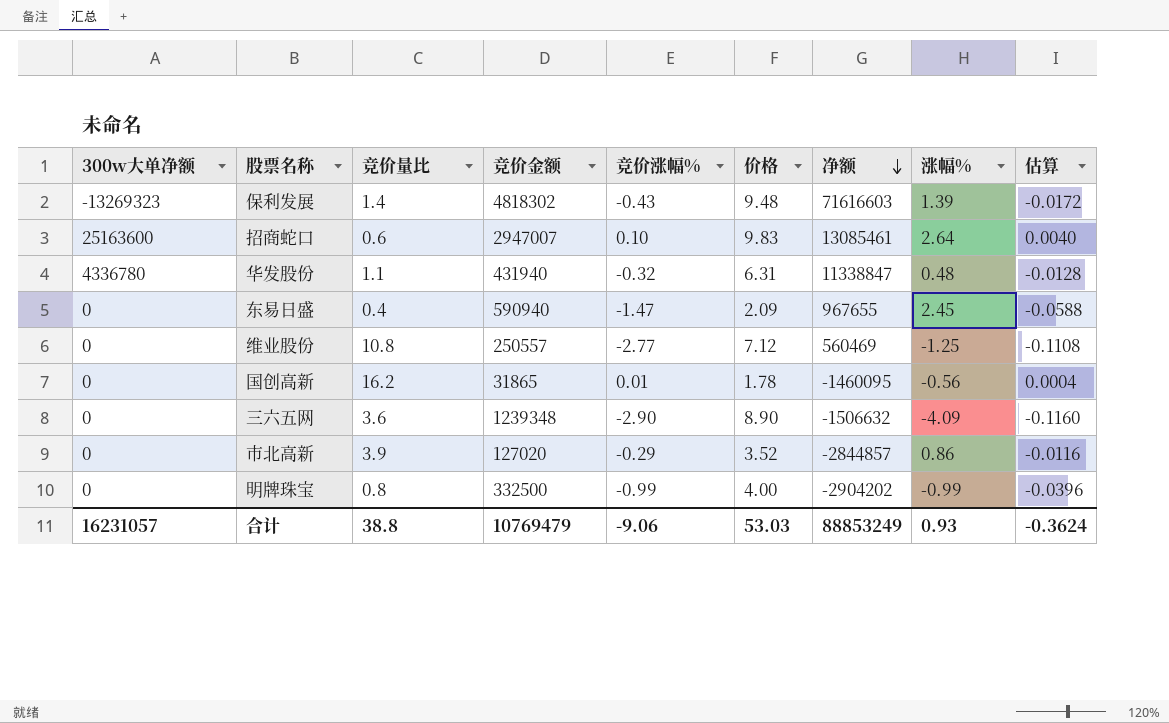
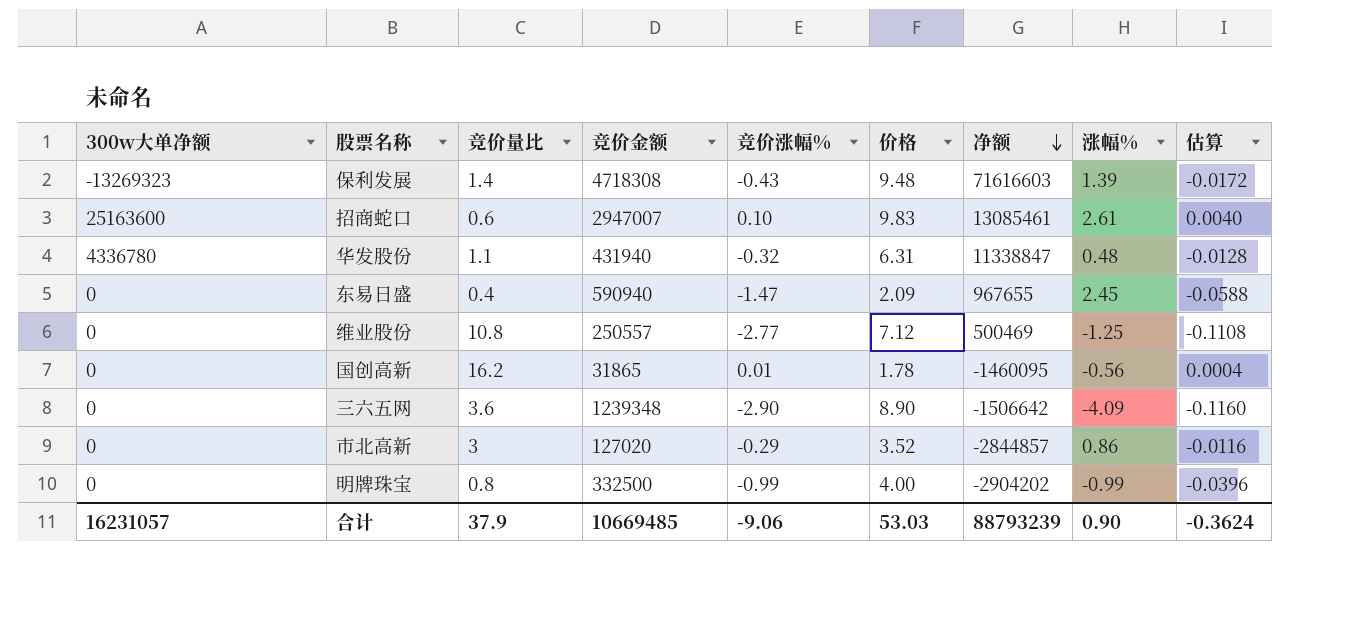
保利发展 | 竞价金额: 4818302 -> 4718308
招商蛇口 | 涨幅%: 2.64 -> 2.61
维业股份 | 净额: 560469 -> 500469
三六五网 | 净额: -1506632 -> -1506642
市北高新 | 竞价量比: 3.9 -> 3
合计 | 竞价量比: 38.8 -> 37.9
合计 | 竞价金额: 10769479 -> 10669485
合计 | 净额: 88853249 -> 88793239
合计 | 涨幅%: 0.93 -> 0.90

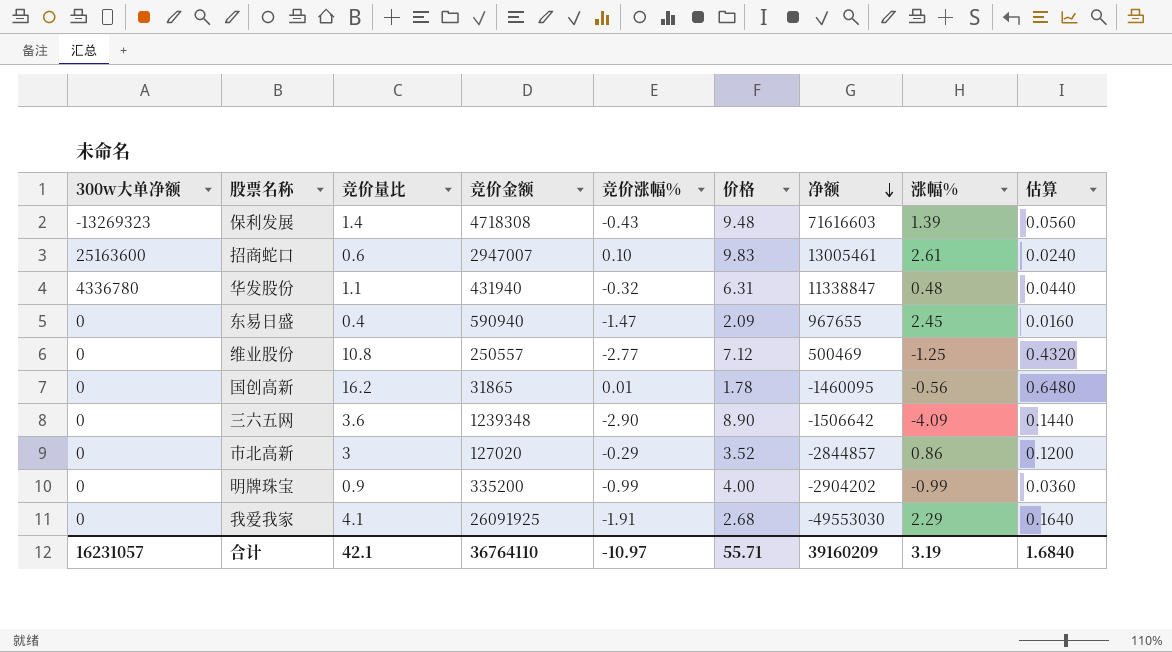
column 估算 | formula: [竞价涨幅%] * 0.04 -> [竞价量比] * 0.04
招商蛇口 | 净额: 13085461 -> 13005461
明牌珠宝 | 竞价量比: 0.8 -> 0.9
明牌珠宝 | 竞价金额: 332500 -> 335200
row 我爱我家: none -> 0 | 4.1 | 26091925 | -1.91 | 2.68 | -49553030 | 2.29 | 0.1640
合计 | 竞价量比: 37.9 -> 42.1
合计 | 竞价金额: 10669485 -> 36764110
合计 | 竞价涨幅%: -9.06 -> -10.97
合计 | 价格: 53.03 -> 55.71
合计 | 净额: 88793239 -> 39160209
合计 | 涨幅%: 0.90 -> 3.19
合计 | 估算: -0.3624 -> 1.6840

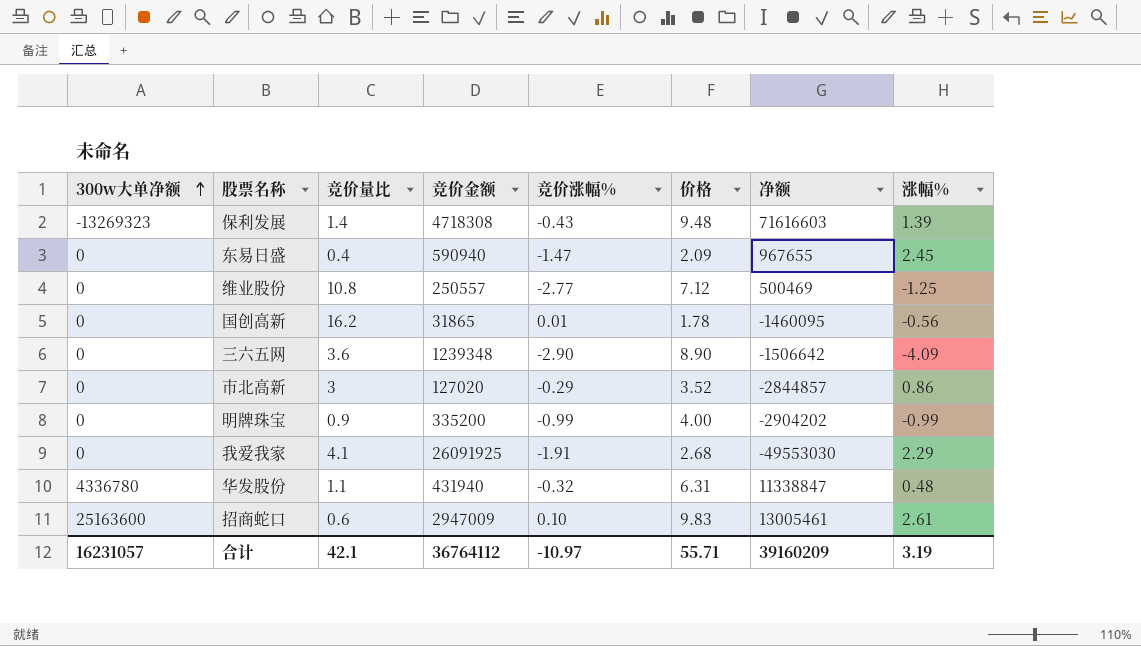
row order: 净额 descending -> 300w大单净额 ascending
column 估算 | formula: [竞价量比] * 0.04 -> none
招商蛇口 | 竞价金额: 2947007 -> 2947009
合计 | 竞价金额: 36764110 -> 36764112

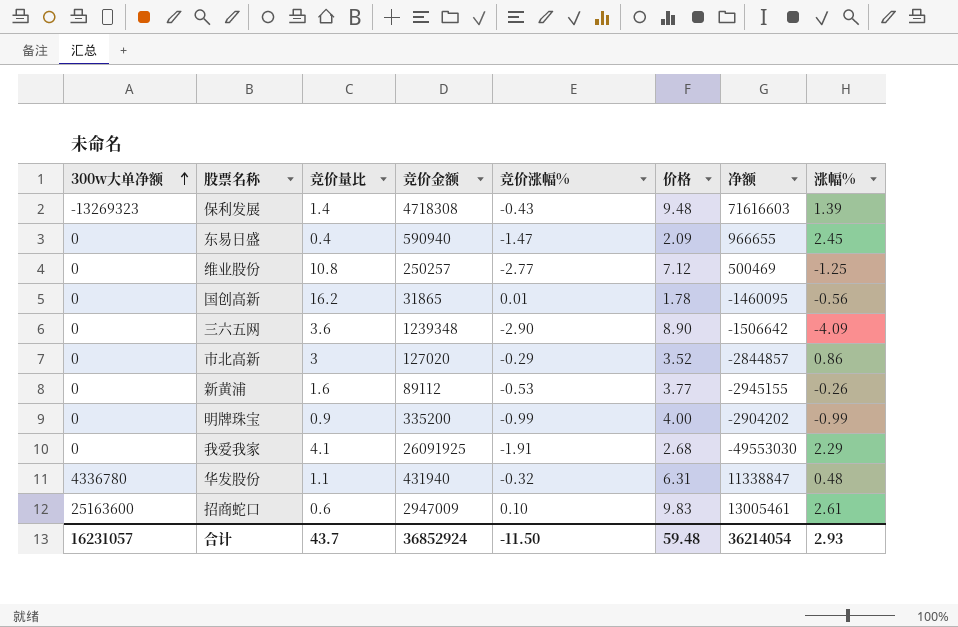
东易日盛 | 净额: 967655 -> 966655
维业股份 | 竞价金额: 250557 -> 250257
row 新黄浦: none -> 0 | 1.6 | 89112 | -0.53 | 3.77 | -2945155 | -0.26
合计 | 竞价量比: 42.1 -> 43.7
合计 | 竞价金额: 36764112 -> 36852924
合计 | 竞价涨幅%: -10.97 -> -11.50
合计 | 价格: 55.71 -> 59.48
合计 | 净额: 39160209 -> 36214054
合计 | 涨幅%: 3.19 -> 2.93

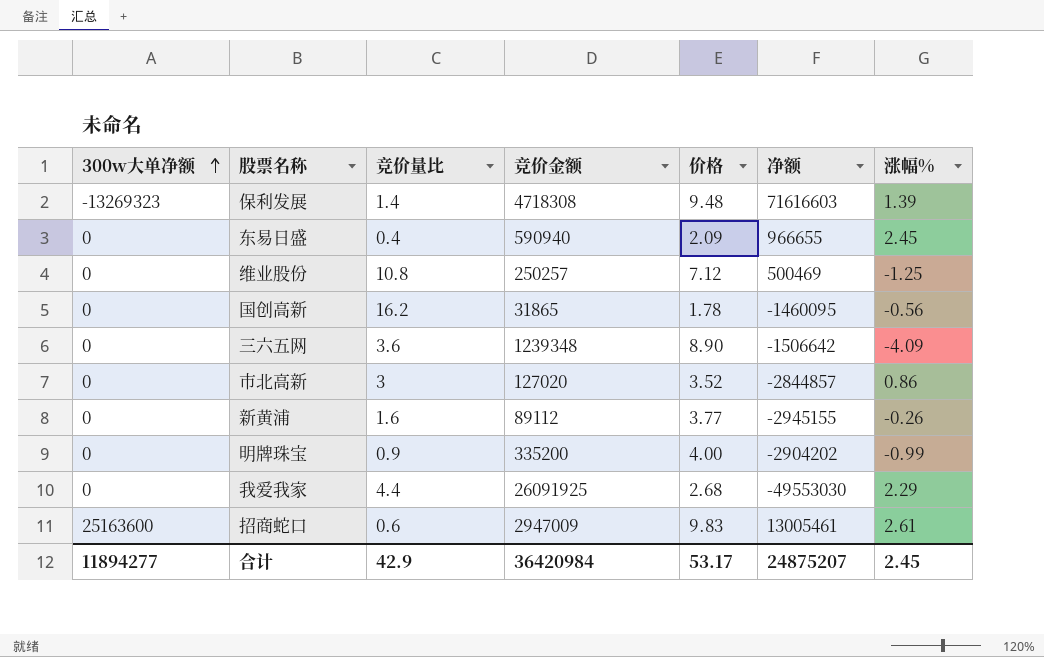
column 竞价涨幅% | position: 5 -> none
row 华发股份: 4336780 | 1.1 | 431940 | -0.32 | 6.31 | 11338847 | 0.48 -> none
我爱我家 | 竞价量比: 4.1 -> 4.4
合计 | 300w大单净额: 16231057 -> 11894277
合计 | 竞价量比: 43.7 -> 42.9
合计 | 竞价金额: 36852924 -> 36420984
合计 | 价格: 59.48 -> 53.17
合计 | 净额: 36214054 -> 24875207
合计 | 涨幅%: 2.93 -> 2.45

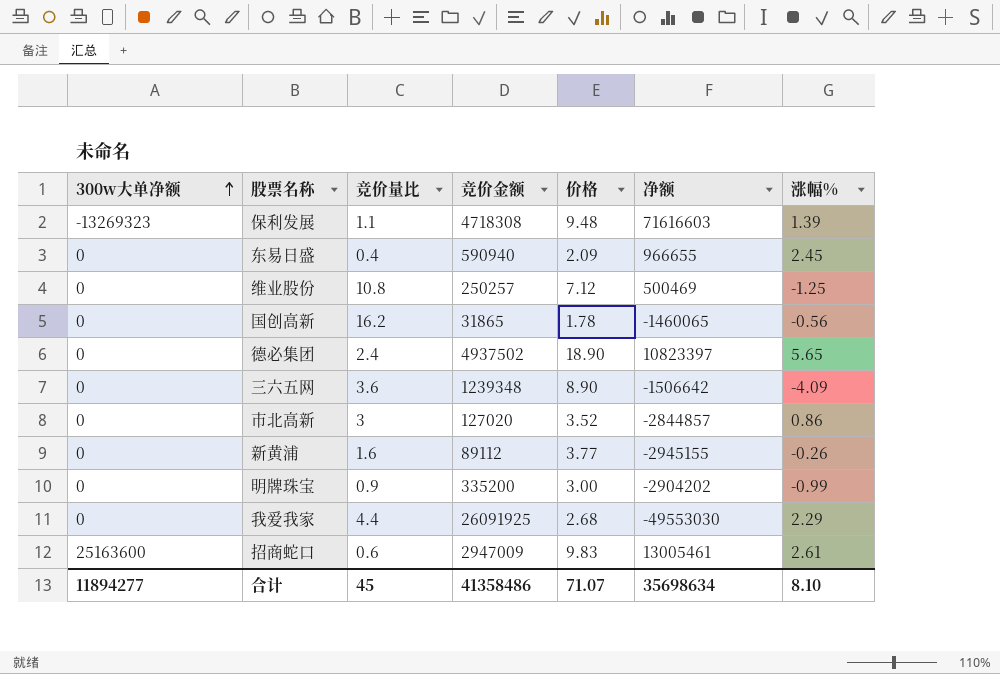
保利发展 | 竞价量比: 1.4 -> 1.1
国创高新 | 净额: -1460095 -> -1460065
row 德必集团: none -> 0 | 2.4 | 4937502 | 18.90 | 10823397 | 5.65
明牌珠宝 | 价格: 4.00 -> 3.00
合计 | 竞价量比: 42.9 -> 45
合计 | 竞价金额: 36420984 -> 41358486
合计 | 价格: 53.17 -> 71.07
合计 | 净额: 24875207 -> 35698634
合计 | 涨幅%: 2.45 -> 8.10

